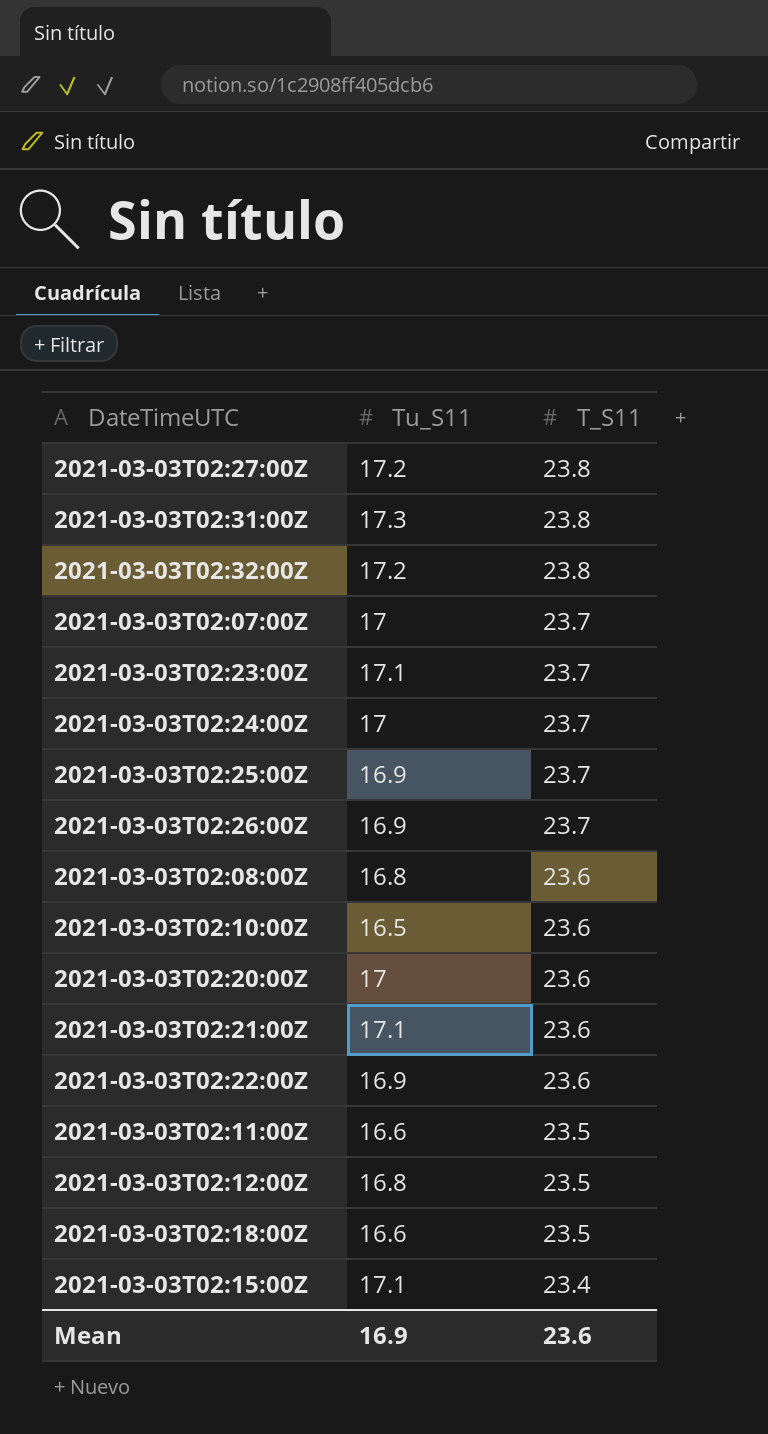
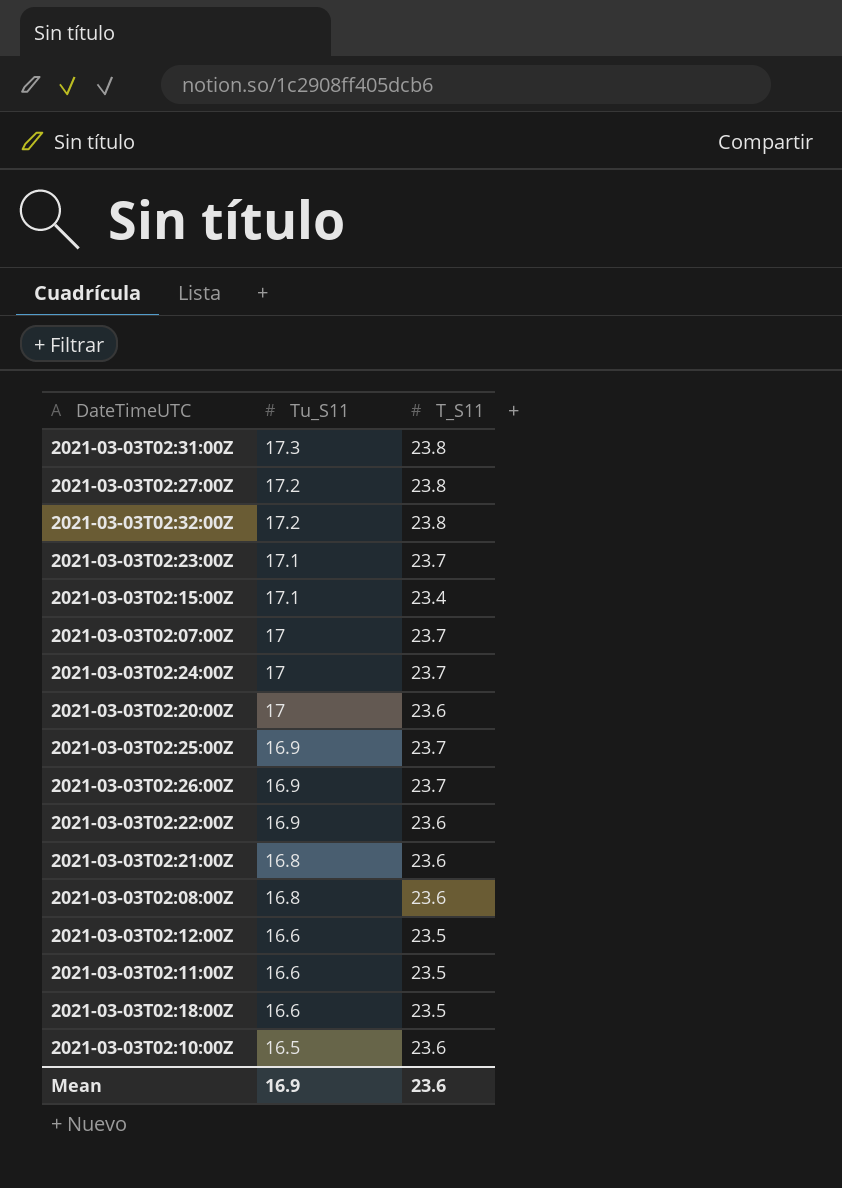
row order: T_S11 descending -> Tu_S11 descending
2021-03-03T02:21:00Z | Tu_S11: 17.1 -> 16.8
2021-03-03T02:12:00Z | Tu_S11: 16.8 -> 16.6

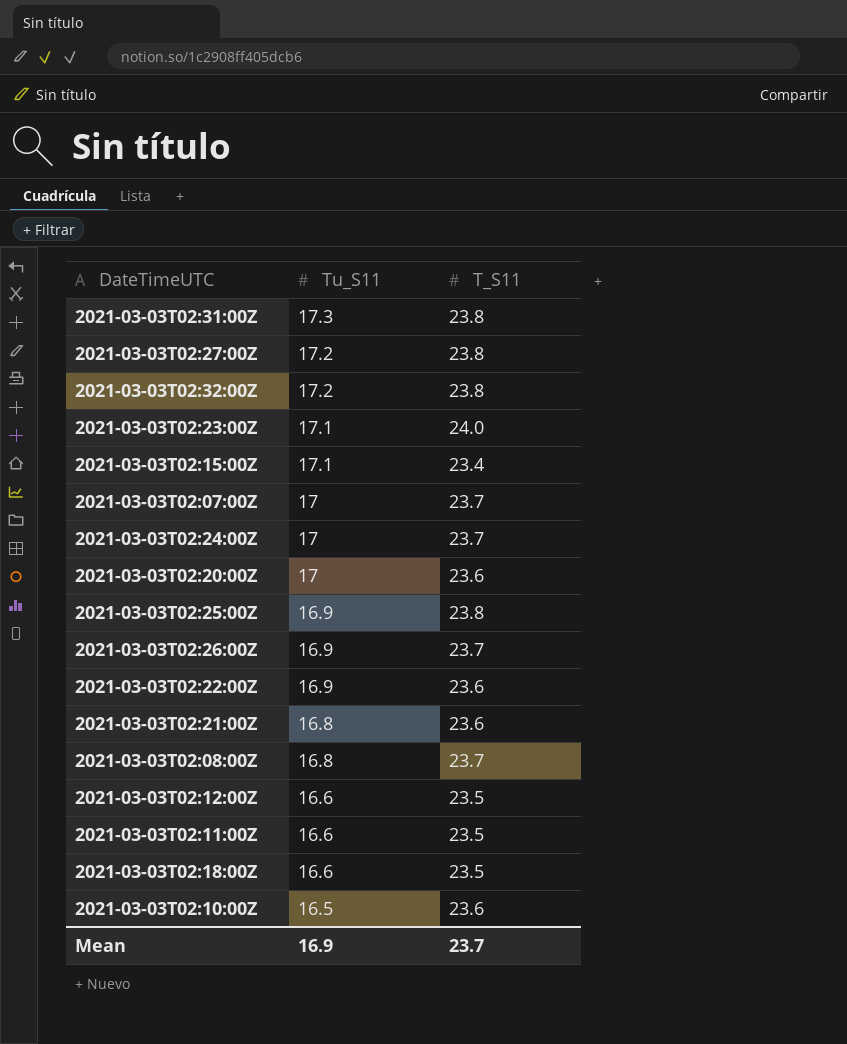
2021-03-03T02:23:00Z | T_S11: 23.7 -> 24.0
2021-03-03T02:25:00Z | T_S11: 23.7 -> 23.8
2021-03-03T02:08:00Z | T_S11: 23.6 -> 23.7
Mean | T_S11: 23.6 -> 23.7

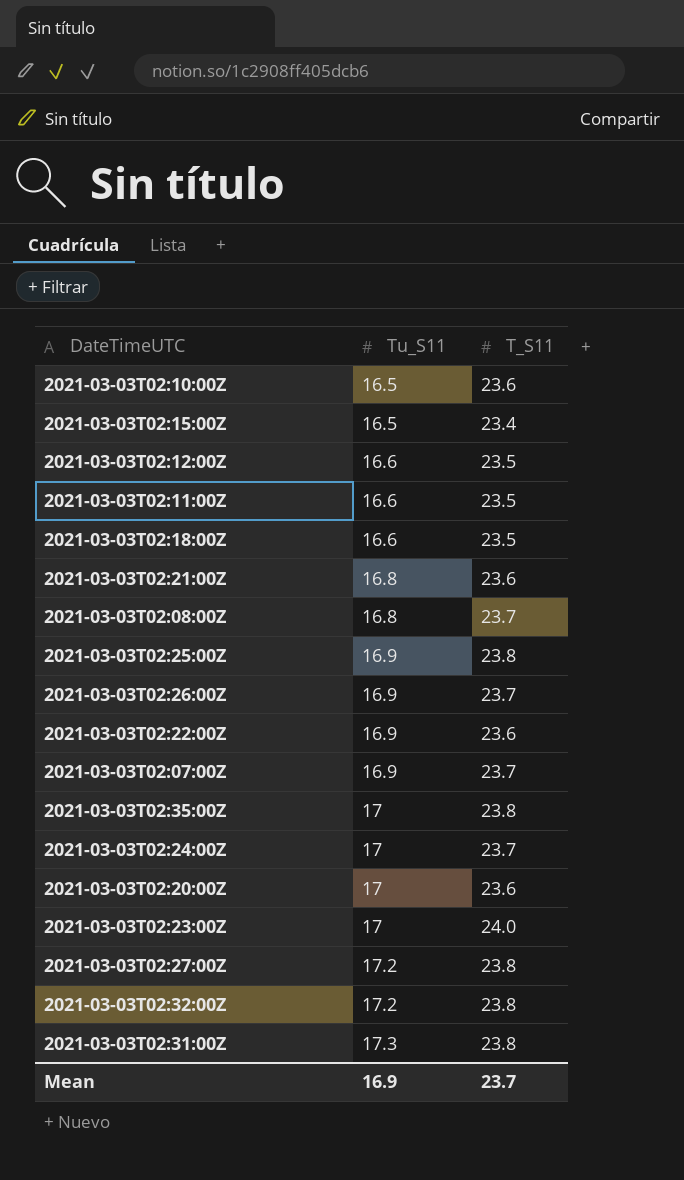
row order: Tu_S11 descending -> Tu_S11 ascending
2021-03-03T02:15:00Z | Tu_S11: 17.1 -> 16.5
2021-03-03T02:07:00Z | Tu_S11: 17 -> 16.9
row 2021-03-03T02:35:00Z: none -> 17 | 23.8
2021-03-03T02:23:00Z | Tu_S11: 17.1 -> 17

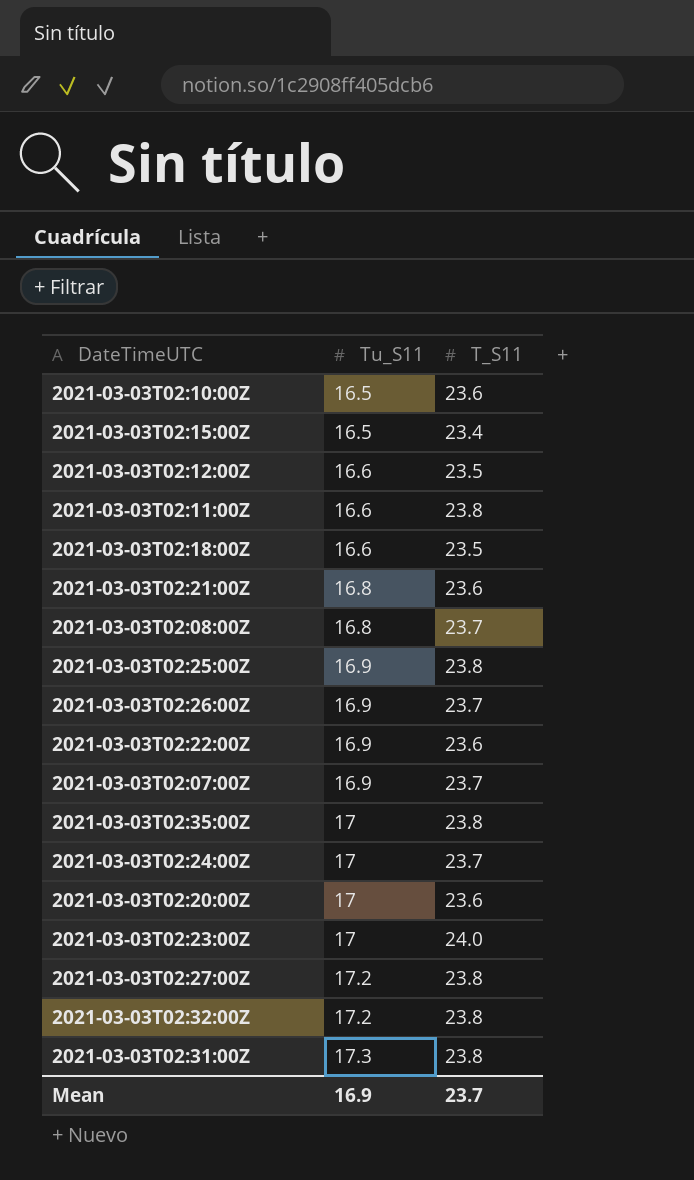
2021-03-03T02:11:00Z | T_S11: 23.5 -> 23.8

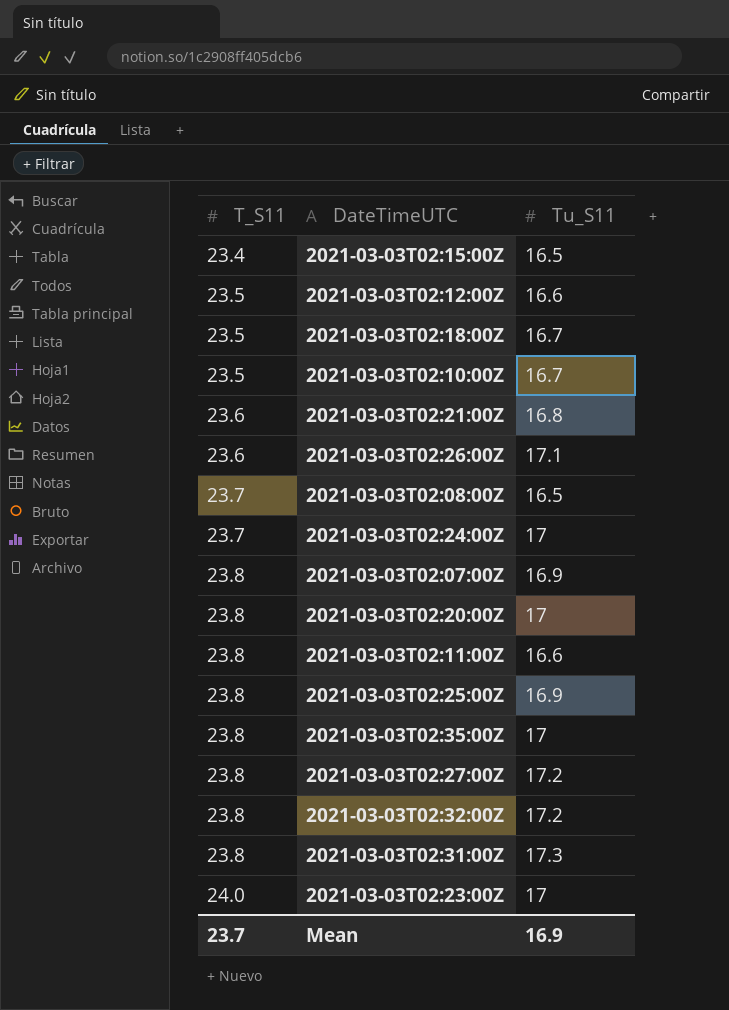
row order: Tu_S11 ascending -> T_S11 ascending
column T_S11 | position: 3 -> 1
row 2021-03-03T02:22:00Z: 16.9 | 23.6 -> none
2021-03-03T02:18:00Z | Tu_S11: 16.6 -> 16.7
2021-03-03T02:10:00Z | T_S11: 23.6 -> 23.5
2021-03-03T02:10:00Z | Tu_S11: 16.5 -> 16.7
2021-03-03T02:26:00Z | T_S11: 23.7 -> 23.6
2021-03-03T02:26:00Z | Tu_S11: 16.9 -> 17.1
2021-03-03T02:08:00Z | Tu_S11: 16.8 -> 16.5
2021-03-03T02:07:00Z | T_S11: 23.7 -> 23.8
2021-03-03T02:20:00Z | T_S11: 23.6 -> 23.8

